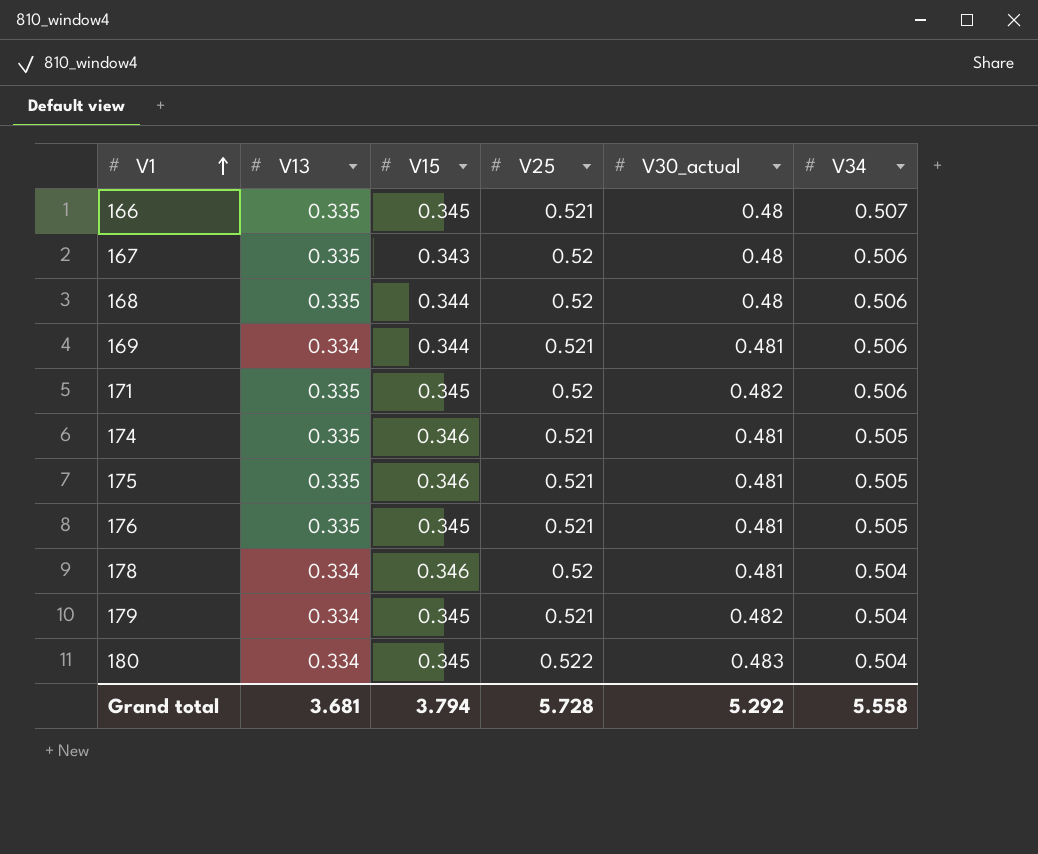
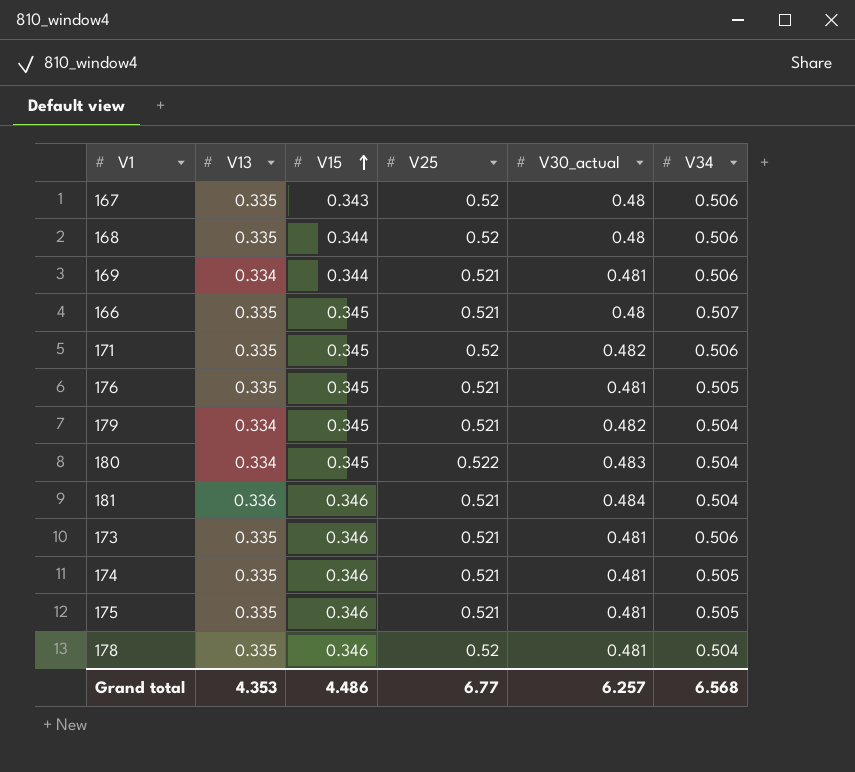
row order: V1 ascending -> V15 ascending
row 181: none -> 0.336 | 0.346 | 0.521 | 0.484 | 0.504
row 173: none -> 0.335 | 0.346 | 0.521 | 0.481 | 0.506
178 | V13: 0.334 -> 0.335
Grand total | V13: 3.681 -> 4.353
Grand total | V15: 3.794 -> 4.486
Grand total | V25: 5.728 -> 6.77
Grand total | V30_actual: 5.292 -> 6.257
Grand total | V34: 5.558 -> 6.568

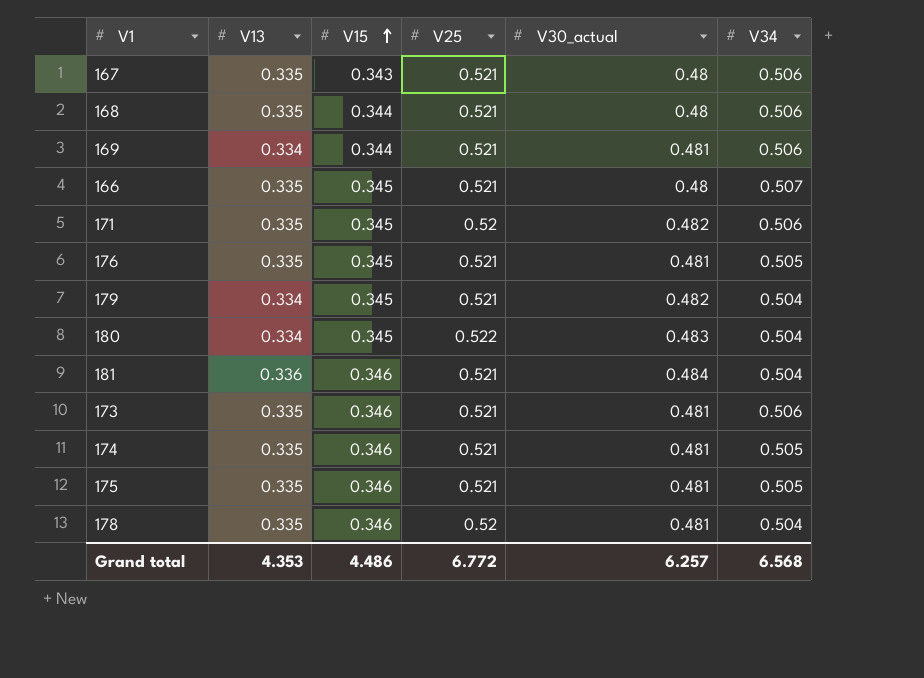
167 | V25: 0.52 -> 0.521
168 | V25: 0.52 -> 0.521
Grand total | V25: 6.77 -> 6.772

